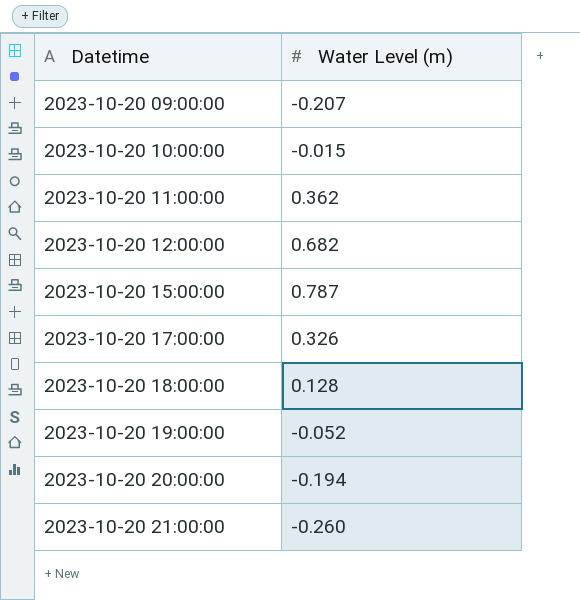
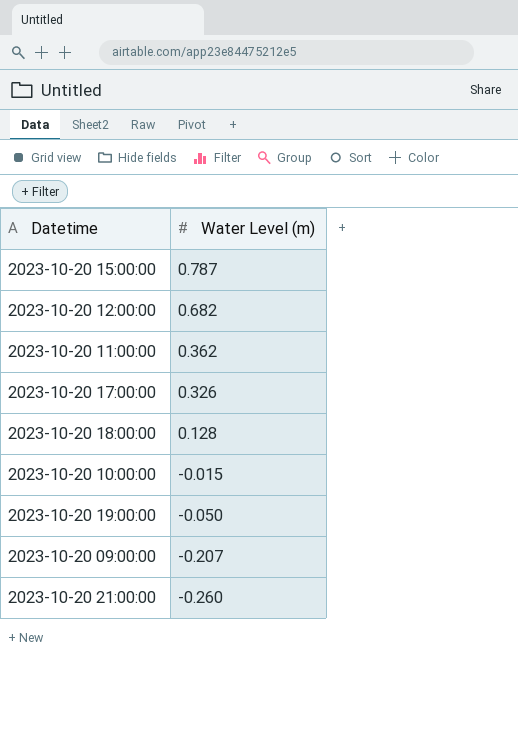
row order: Datetime ascending -> Water Level (m) descending
row 2023-10-20 20:00:00: -0.194 -> none
2023-10-20 19:00:00 | Water Level (m): -0.052 -> -0.050

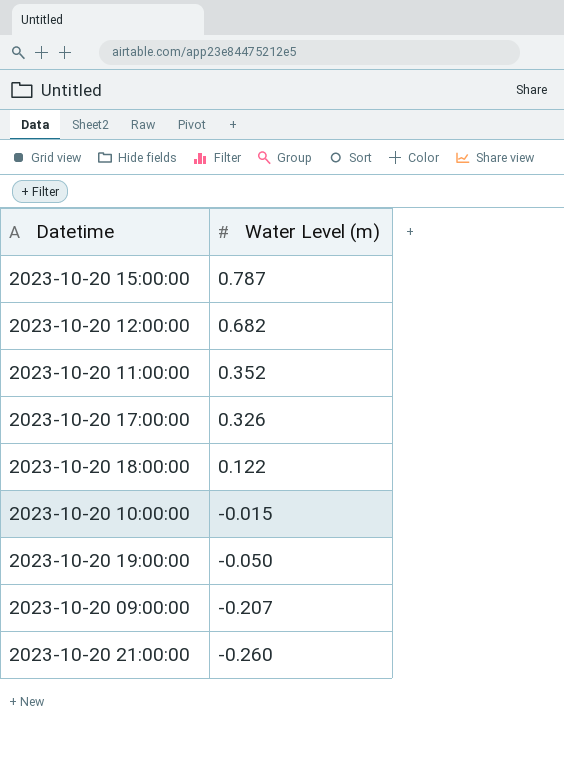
2023-10-20 11:00:00 | Water Level (m): 0.362 -> 0.352
2023-10-20 18:00:00 | Water Level (m): 0.128 -> 0.122

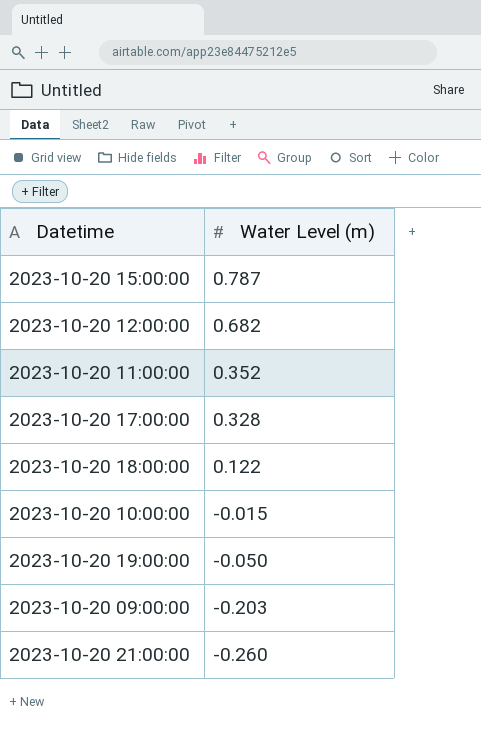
2023-10-20 17:00:00 | Water Level (m): 0.326 -> 0.328
2023-10-20 09:00:00 | Water Level (m): -0.207 -> -0.203

